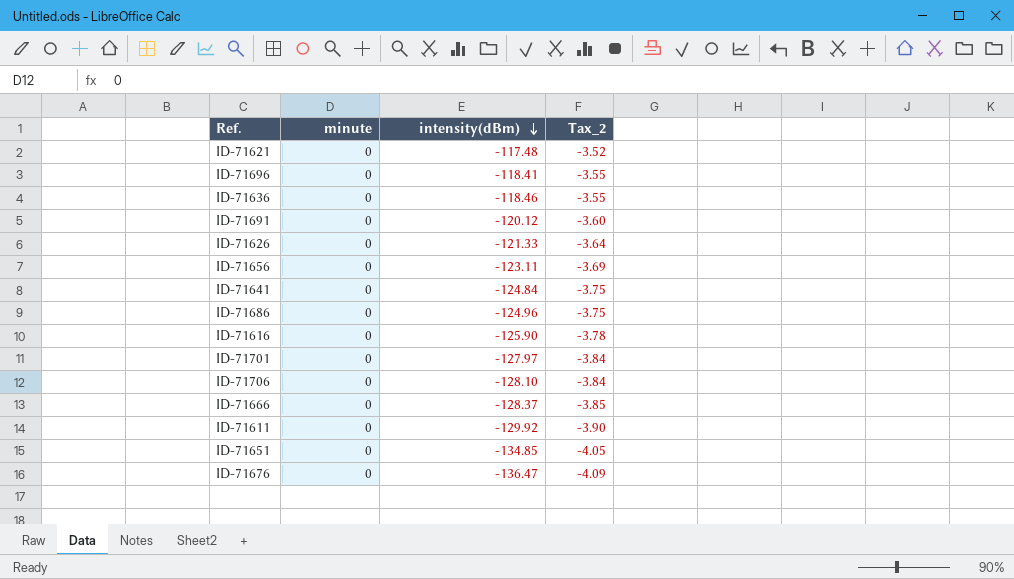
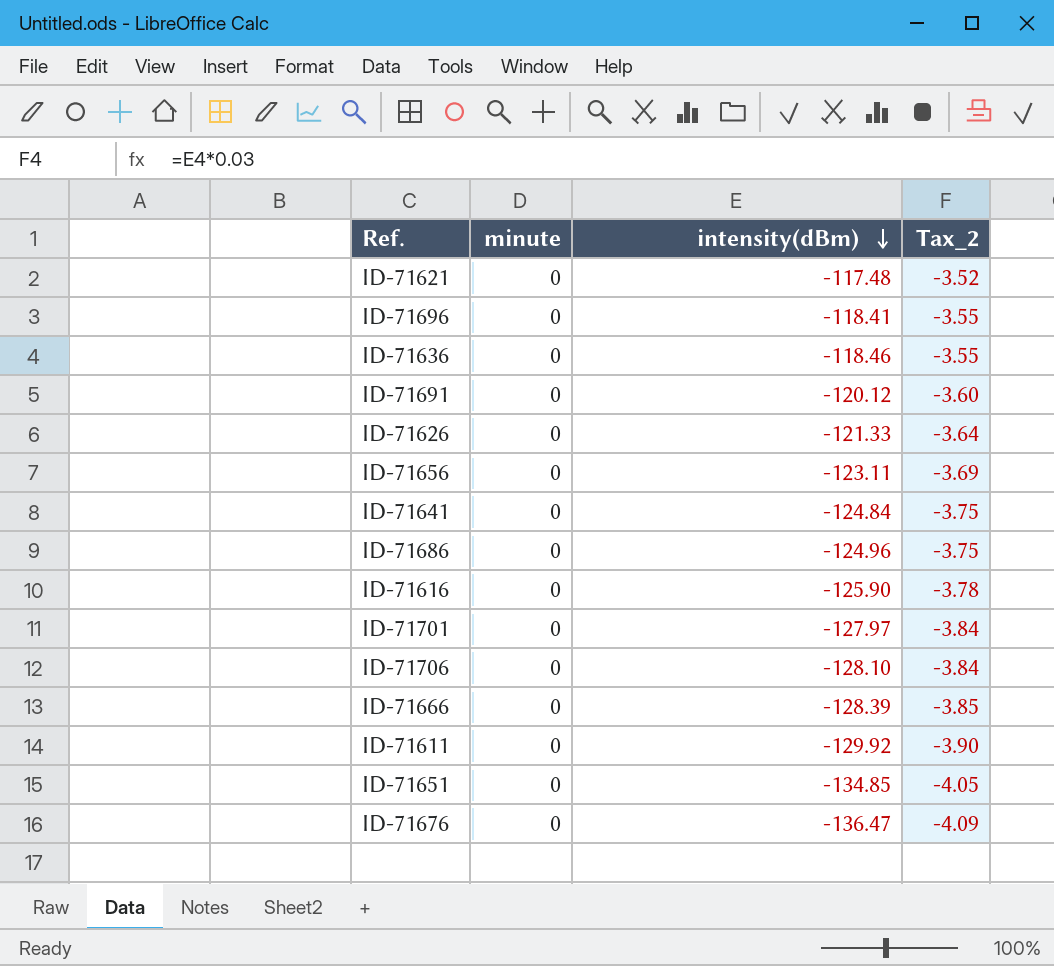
ID-71666 | intensity(dBm): -128.37 -> -128.39

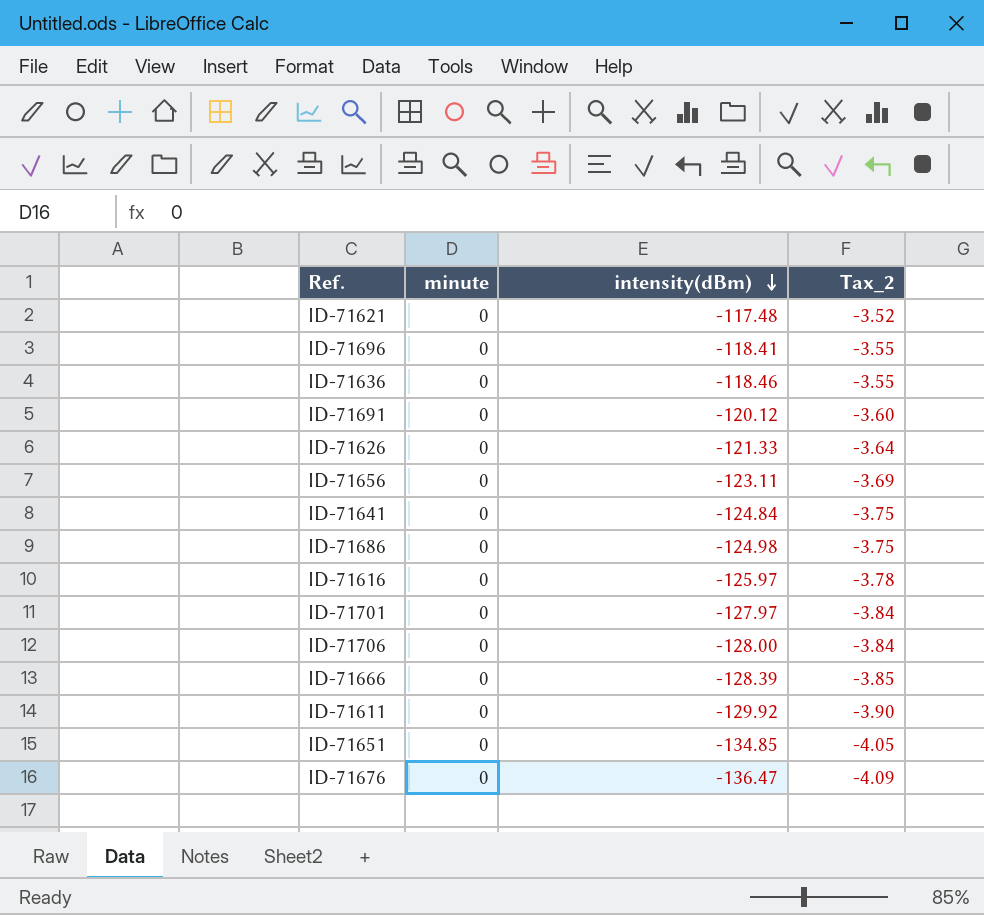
ID-71686 | intensity(dBm): -124.96 -> -124.98
ID-71616 | intensity(dBm): -125.90 -> -125.97
ID-71706 | intensity(dBm): -128.10 -> -128.00

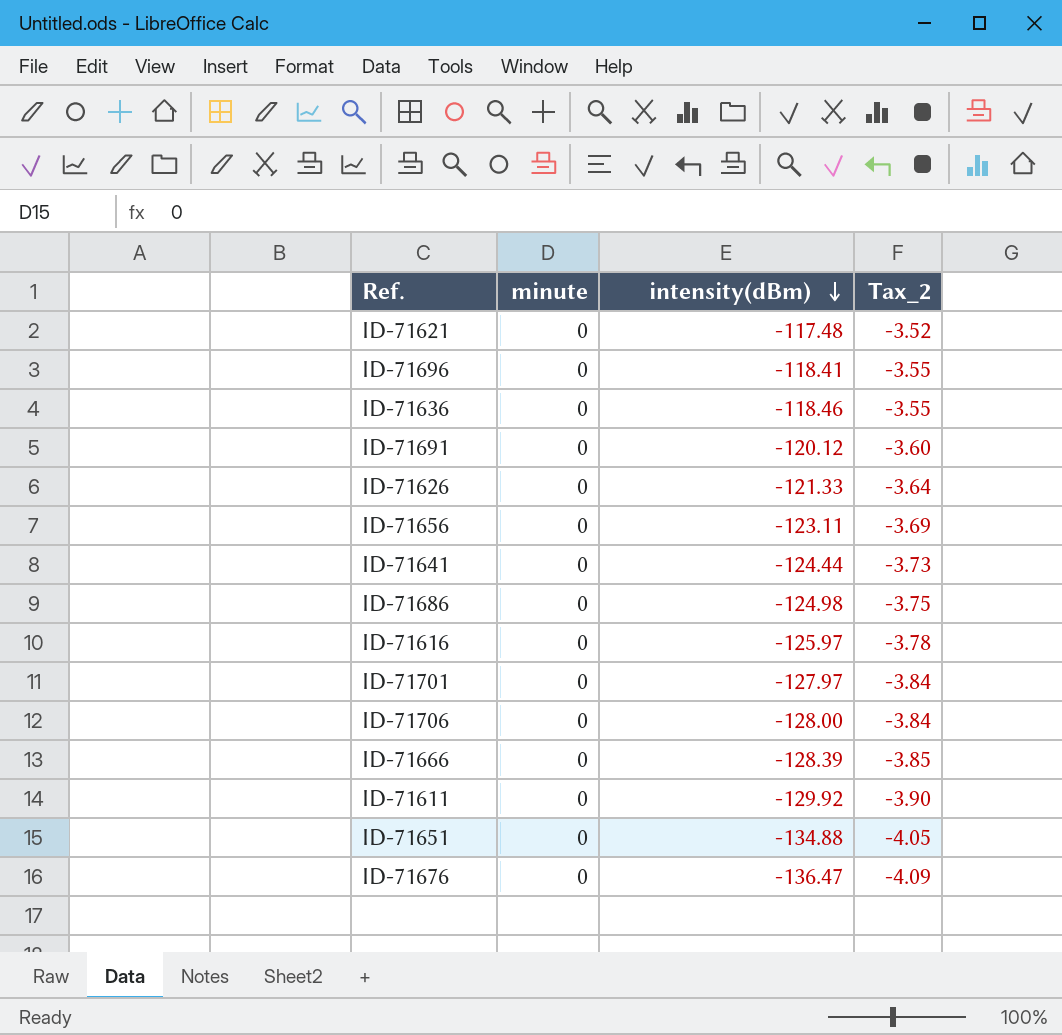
ID-71641 | intensity(dBm): -124.84 -> -124.44
ID-71641 | Tax_2: -3.75 -> -3.73
ID-71651 | intensity(dBm): -134.85 -> -134.88

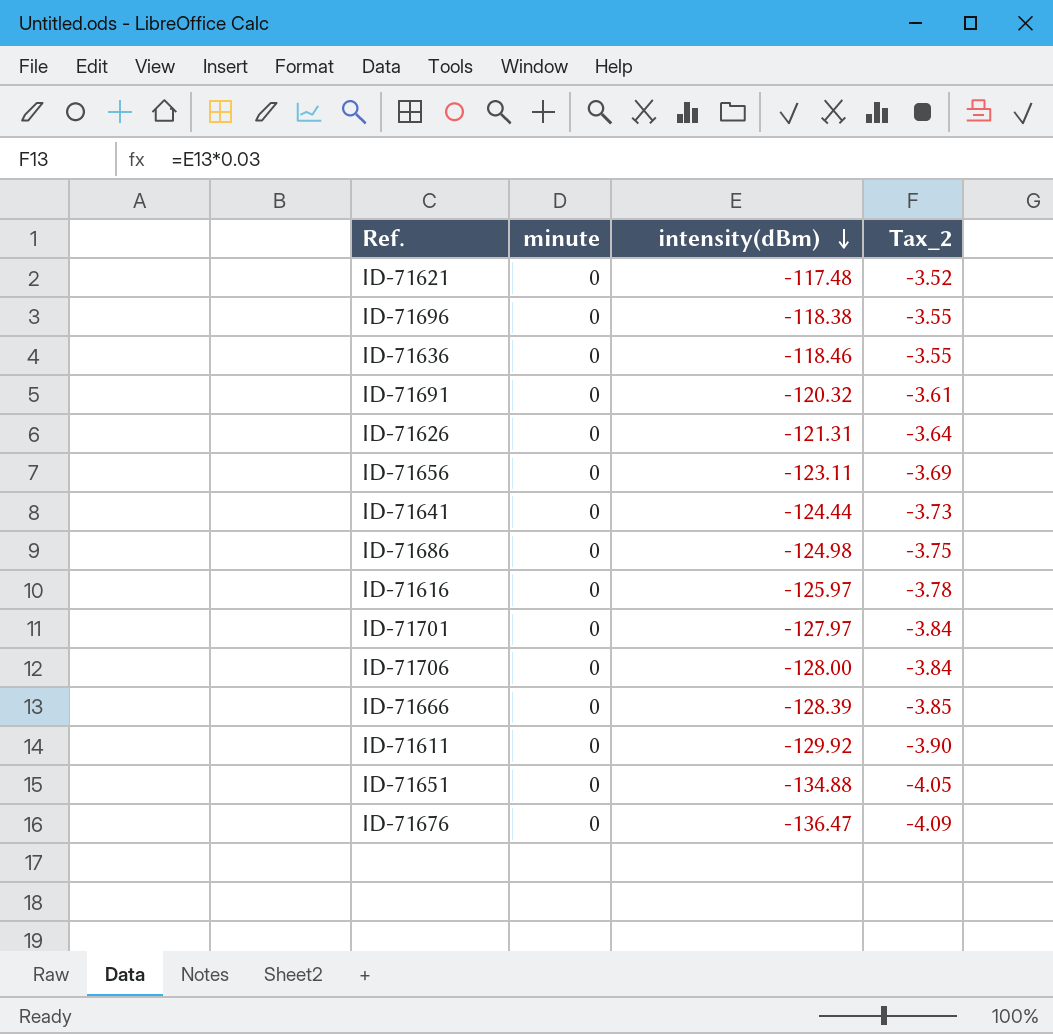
ID-71696 | intensity(dBm): -118.41 -> -118.38
ID-71691 | intensity(dBm): -120.12 -> -120.32
ID-71691 | Tax_2: -3.60 -> -3.61
ID-71626 | intensity(dBm): -121.33 -> -121.31

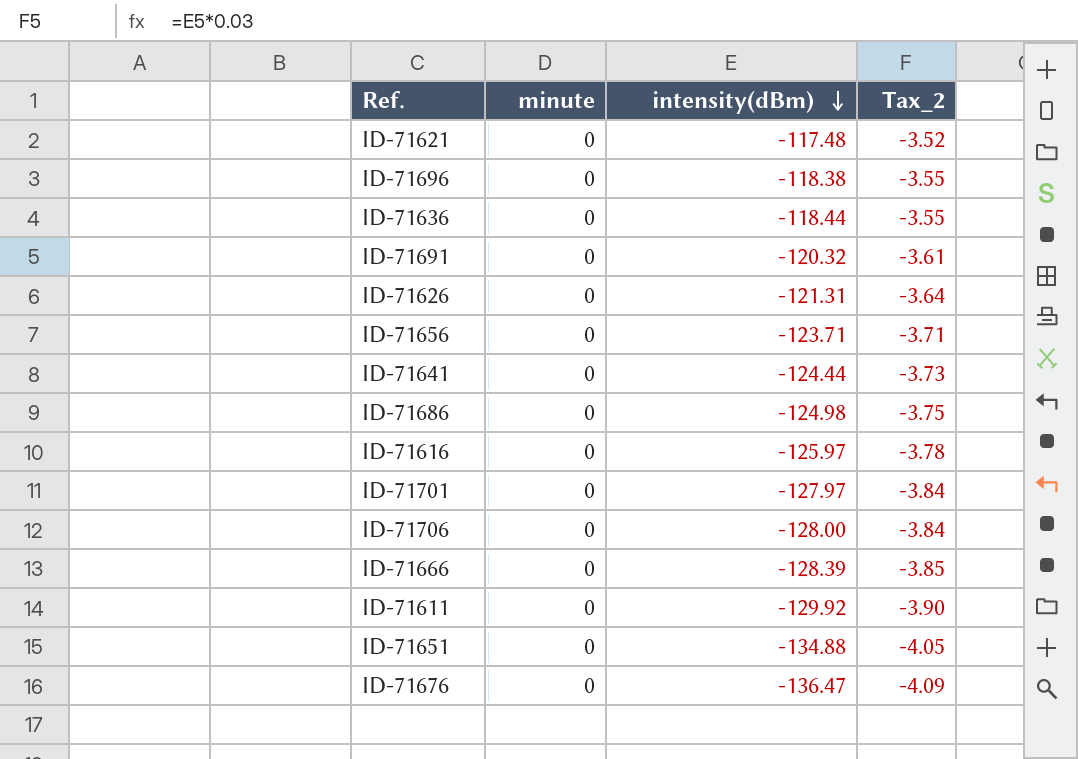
ID-71636 | intensity(dBm): -118.46 -> -118.44
ID-71656 | intensity(dBm): -123.11 -> -123.71
ID-71656 | Tax_2: -3.69 -> -3.71

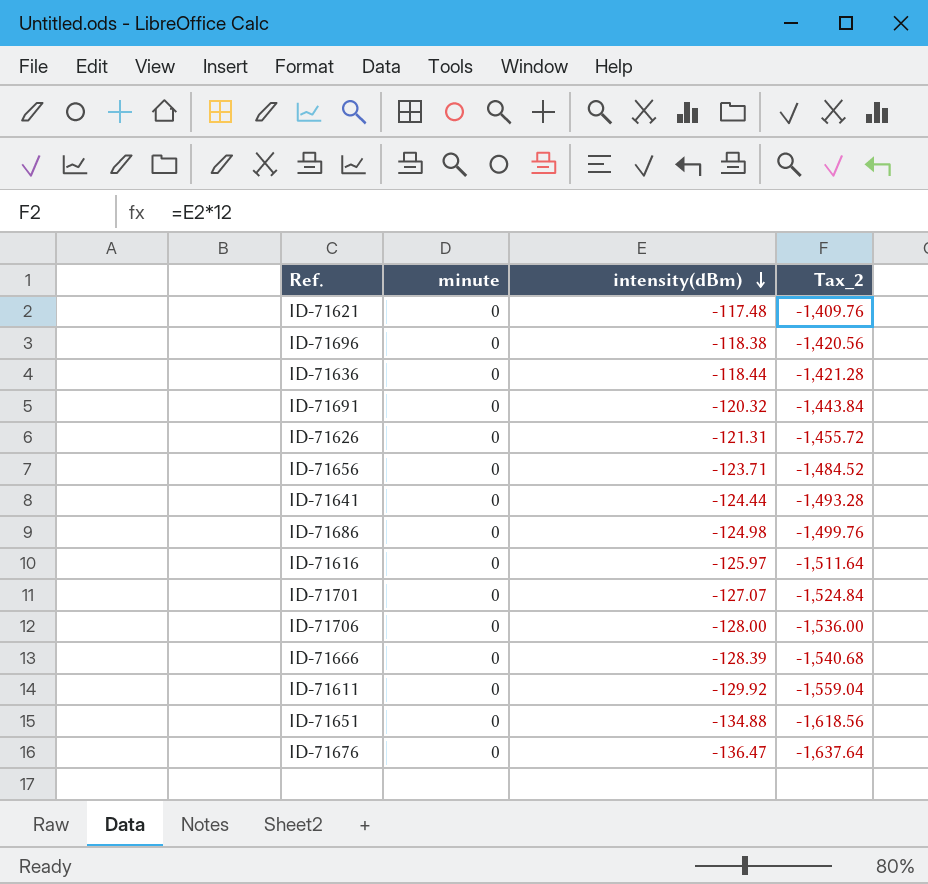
column Tax_2 | formula: [intensity(dBm)] * 0.03 -> [intensity(dBm)] * 12
ID-71701 | intensity(dBm): -127.97 -> -127.07

